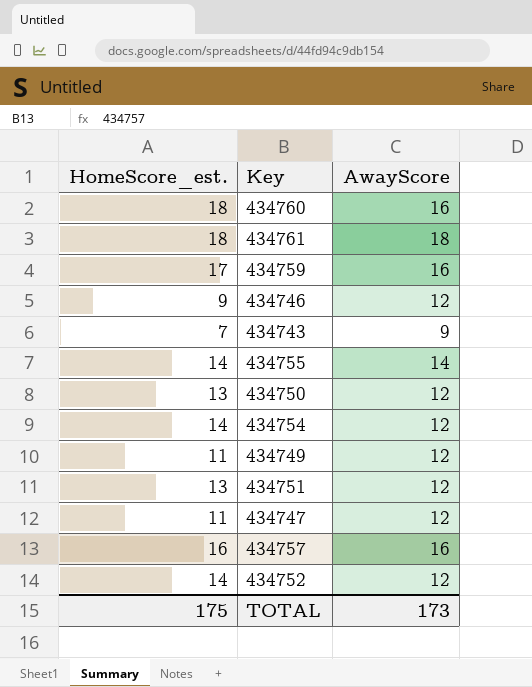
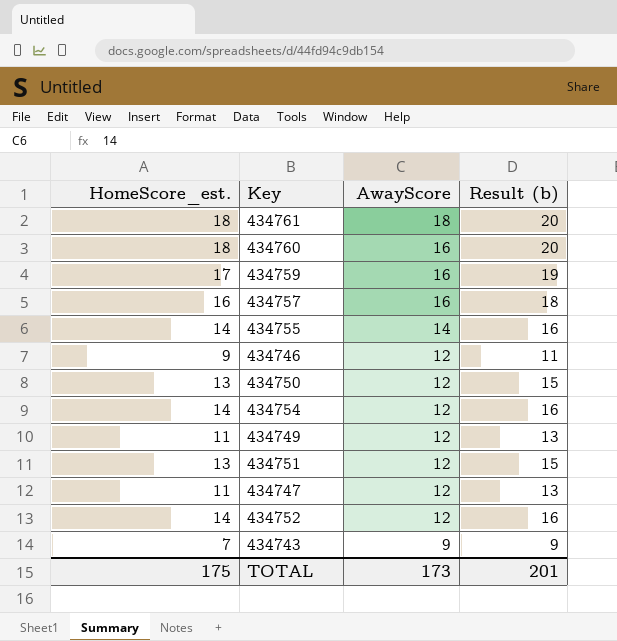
row order: none -> AwayScore descending
column Result (b) | formula: none -> [HomeScore_est.] + 2

